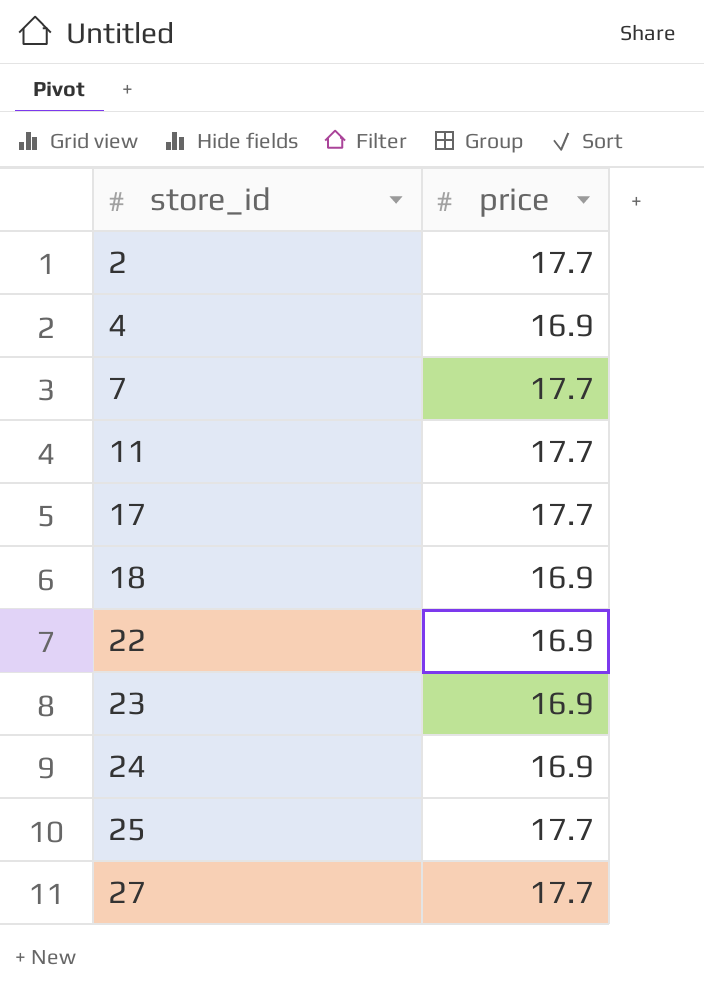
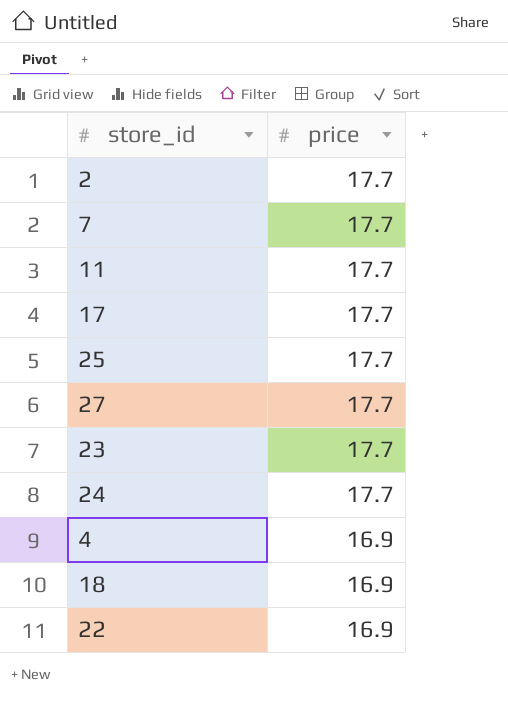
row order: store_id ascending -> price descending
23 | price: 16.9 -> 17.7
24 | price: 16.9 -> 17.7

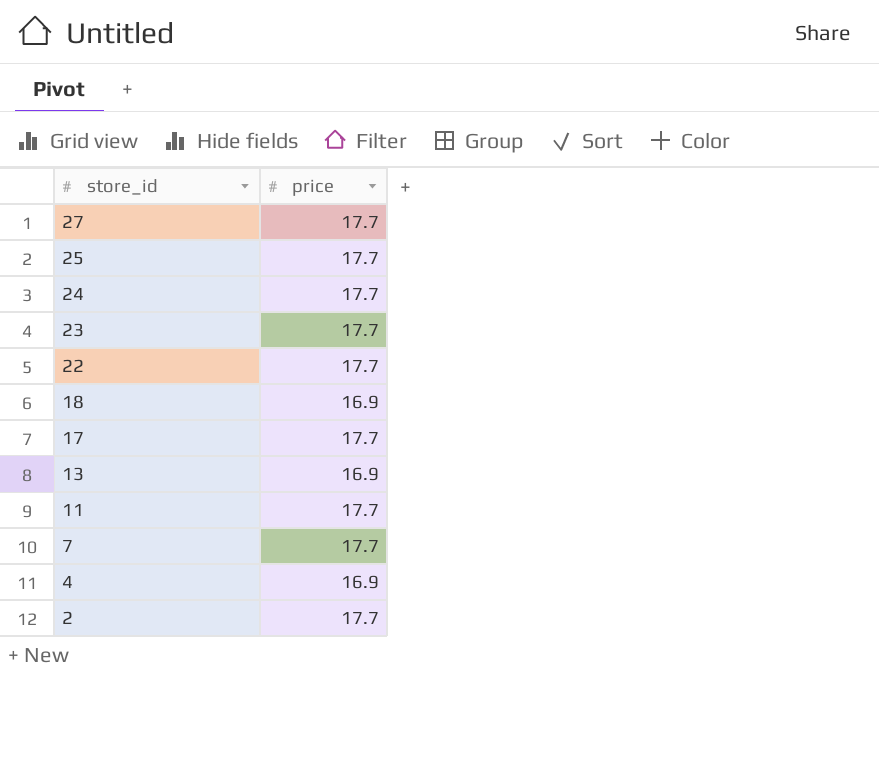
row order: price descending -> store_id descending
22 | price: 16.9 -> 17.7
row 13: none -> 16.9

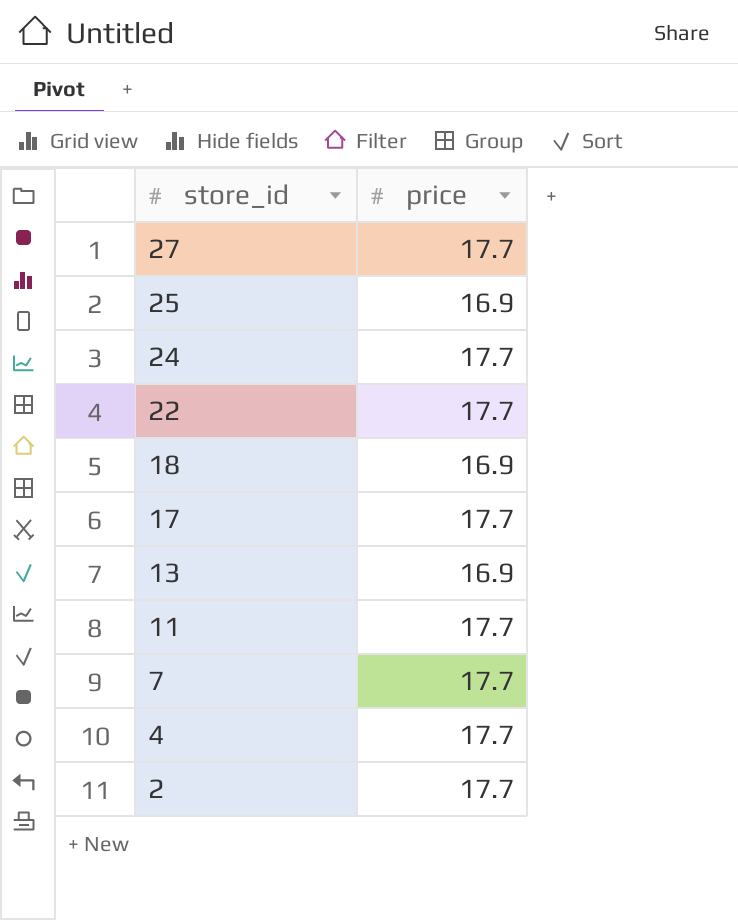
row 23: 17.7 -> none
25 | price: 17.7 -> 16.9
4 | price: 16.9 -> 17.7

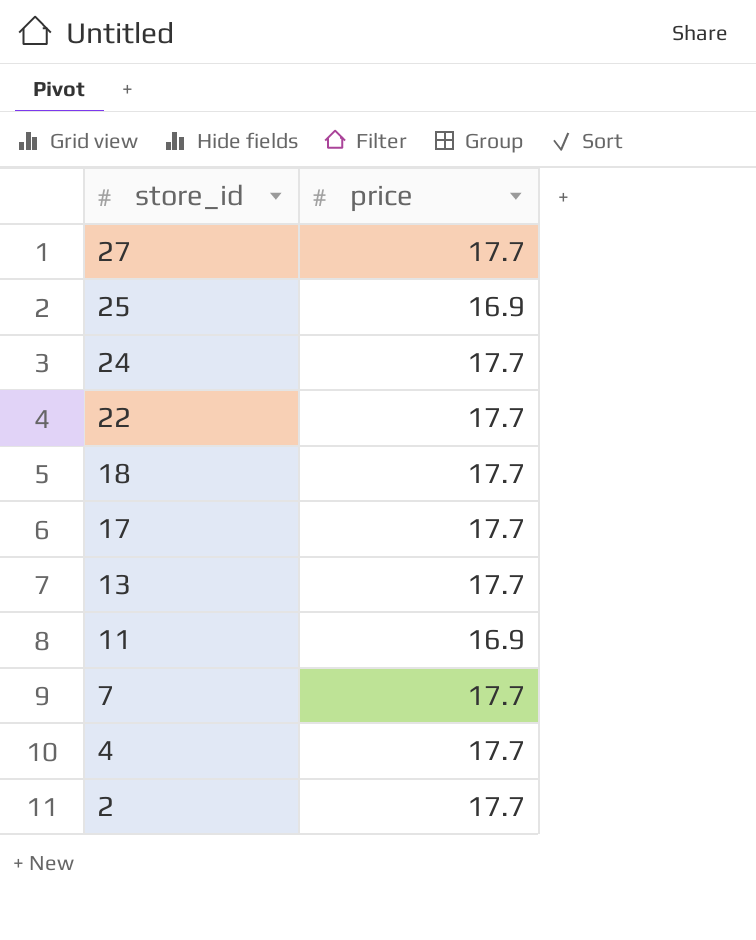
18 | price: 16.9 -> 17.7
13 | price: 16.9 -> 17.7
11 | price: 17.7 -> 16.9

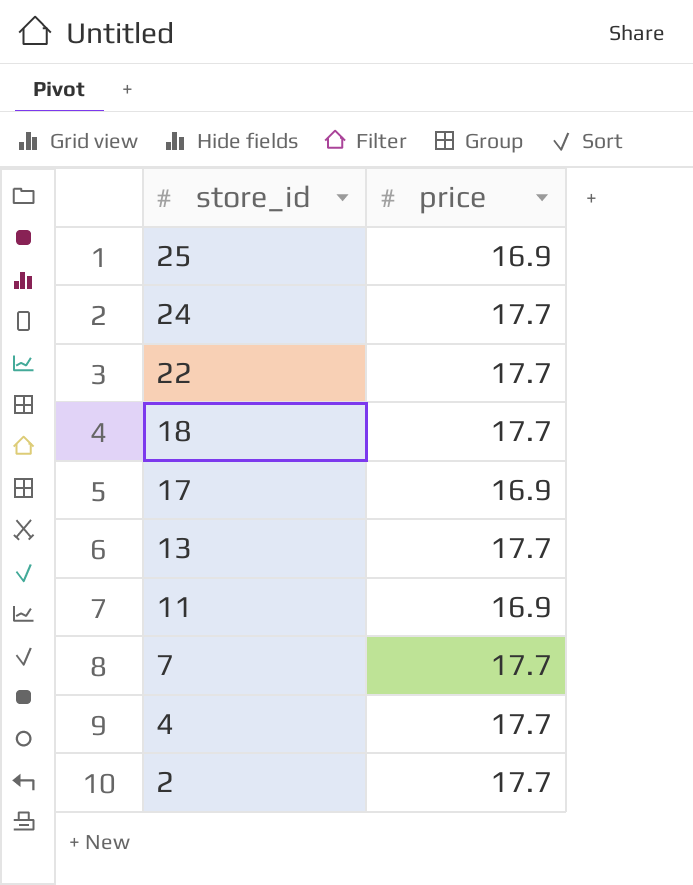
row 27: 17.7 -> none
17 | price: 17.7 -> 16.9

